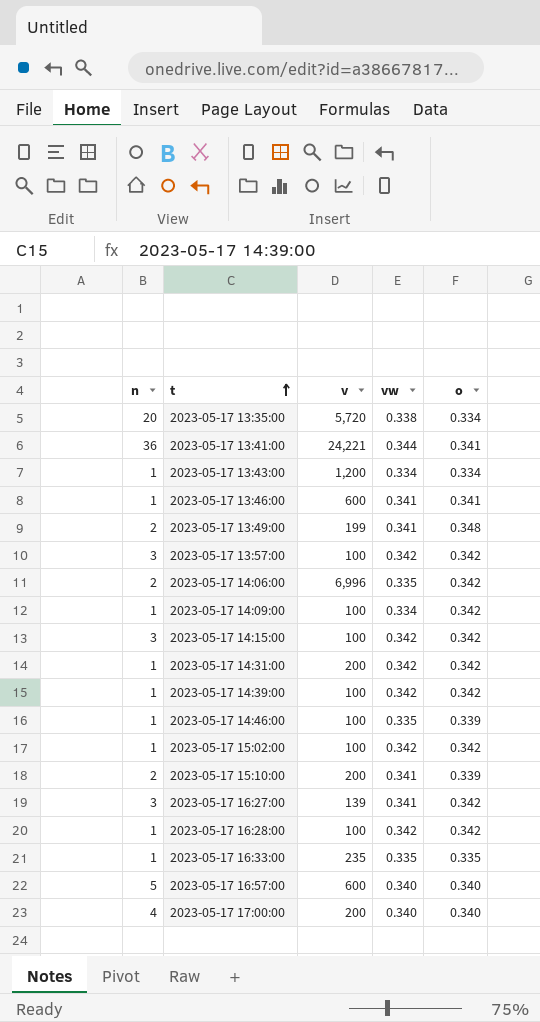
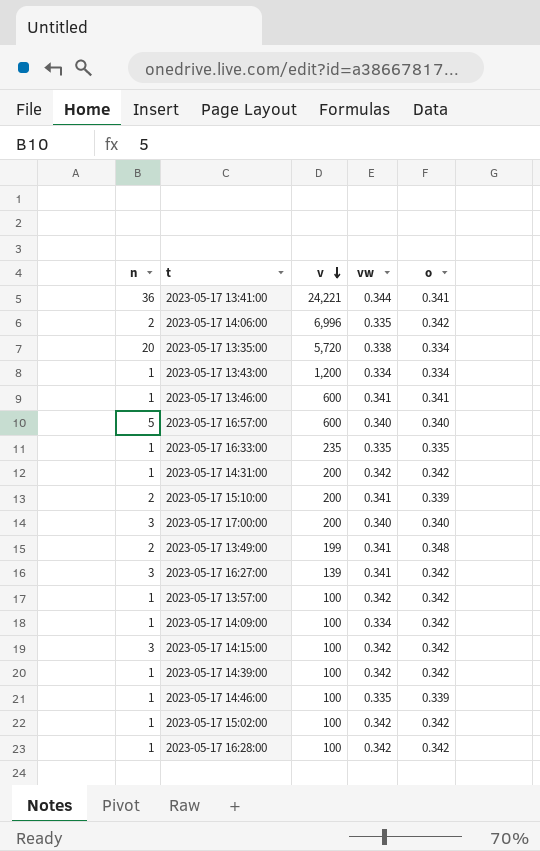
row order: t ascending -> v descending
2023-05-17 17:00:00 | n: 4 -> 3
2023-05-17 13:57:00 | n: 3 -> 1

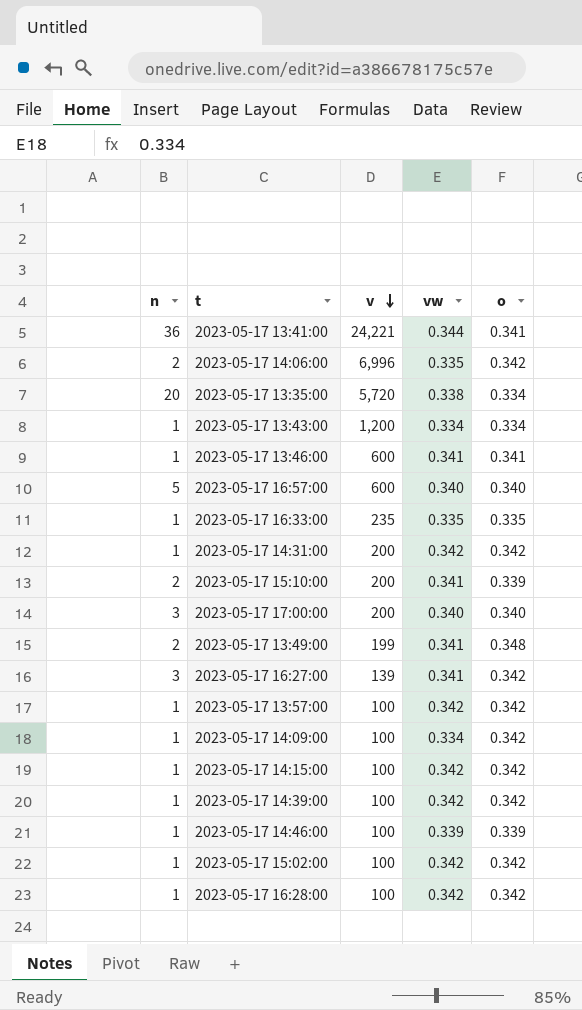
2023-05-17 14:15:00 | n: 3 -> 1
2023-05-17 14:46:00 | vw: 0.335 -> 0.339

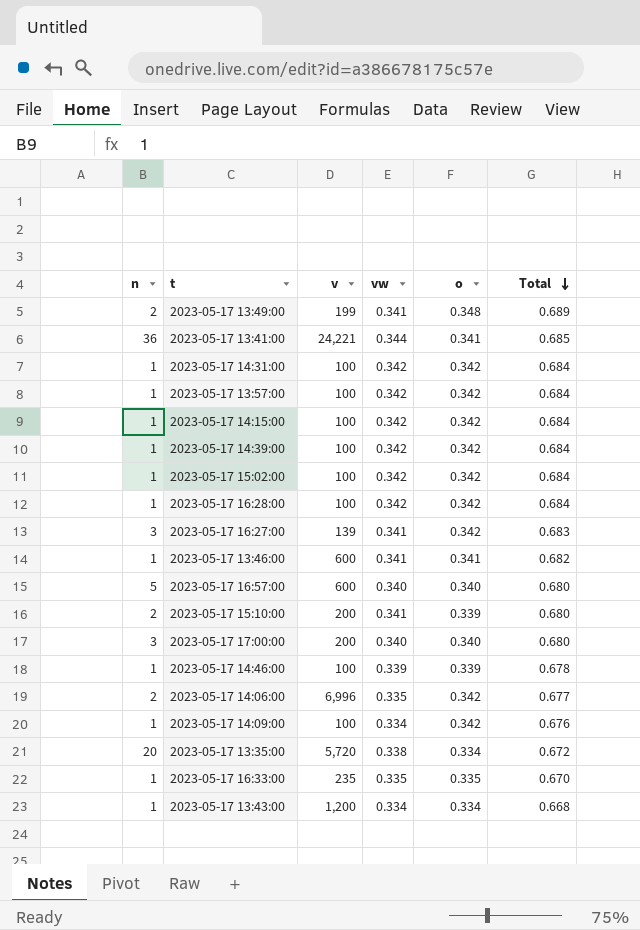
row order: v descending -> Total descending
column Total | formula: none -> [vw] + [o]
2023-05-17 14:31:00 | v: 200 -> 100

